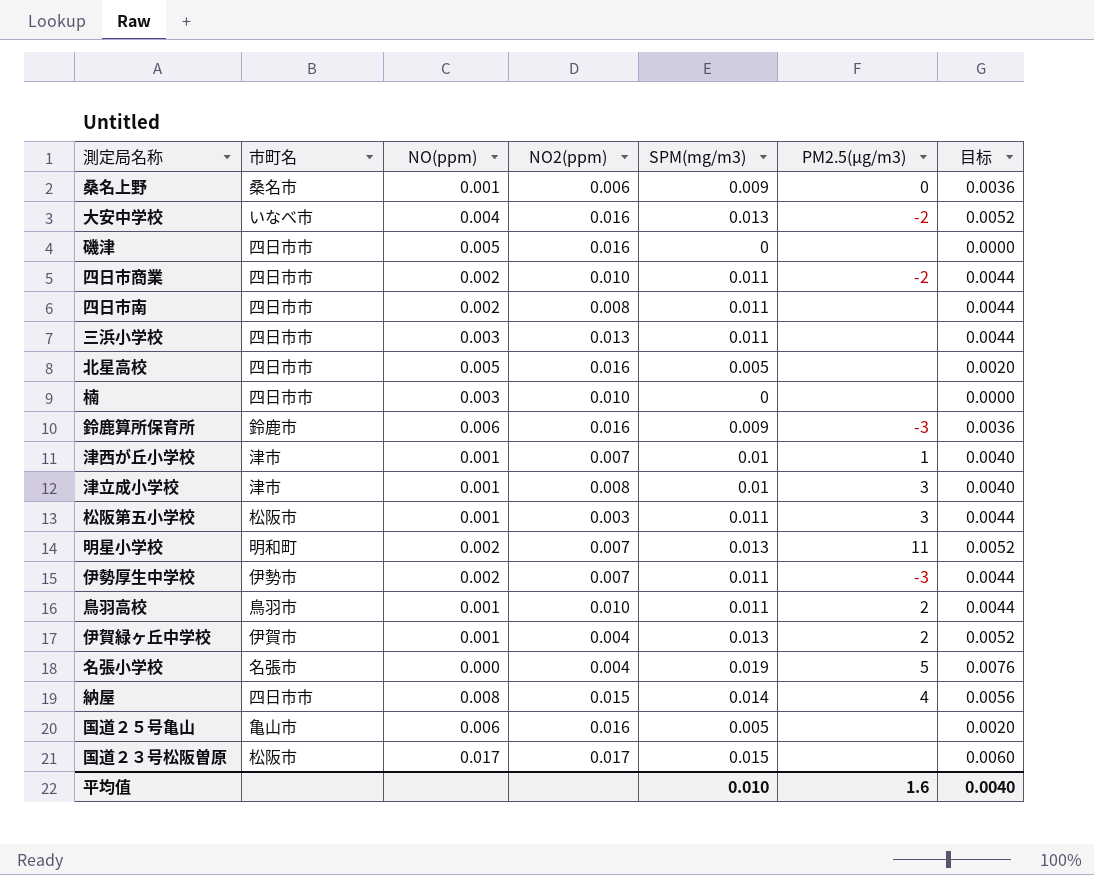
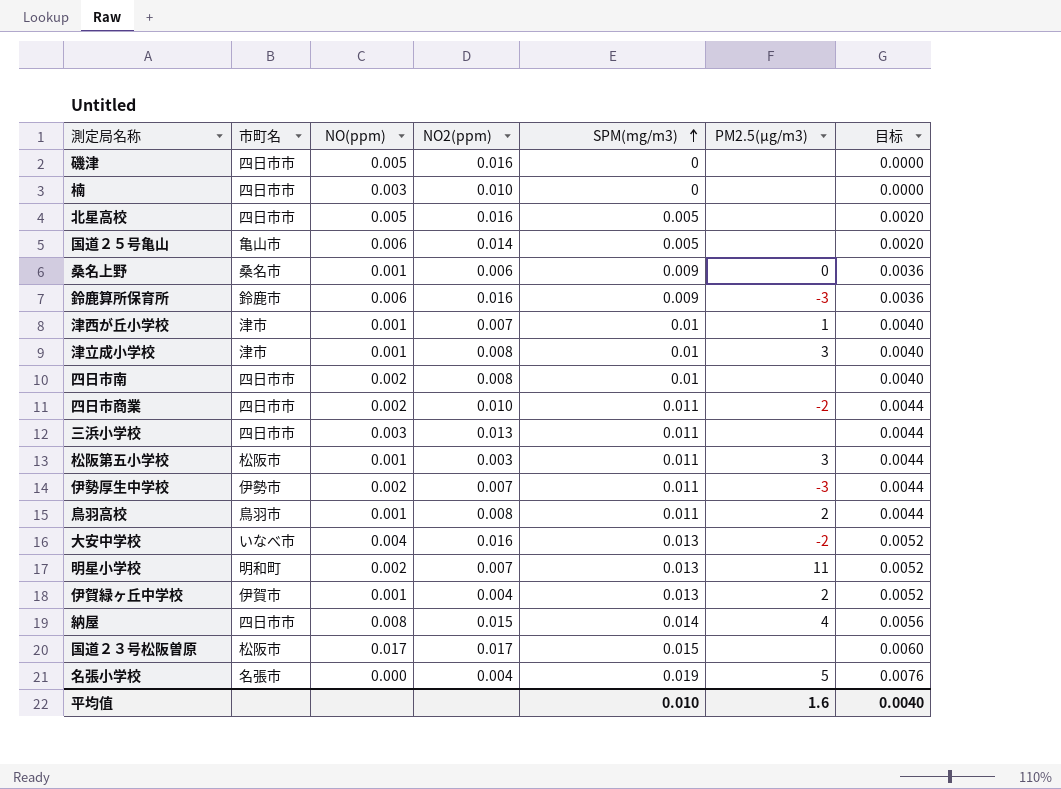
row order: none -> SPM(mg/m3) ascending
国道２５号亀山 | NO2(ppm): 0.016 -> 0.014
四日市南 | SPM(mg/m3): 0.011 -> 0.01
四日市南 | 目标: 0.0044 -> 0.0040
鳥羽高校 | NO2(ppm): 0.010 -> 0.008

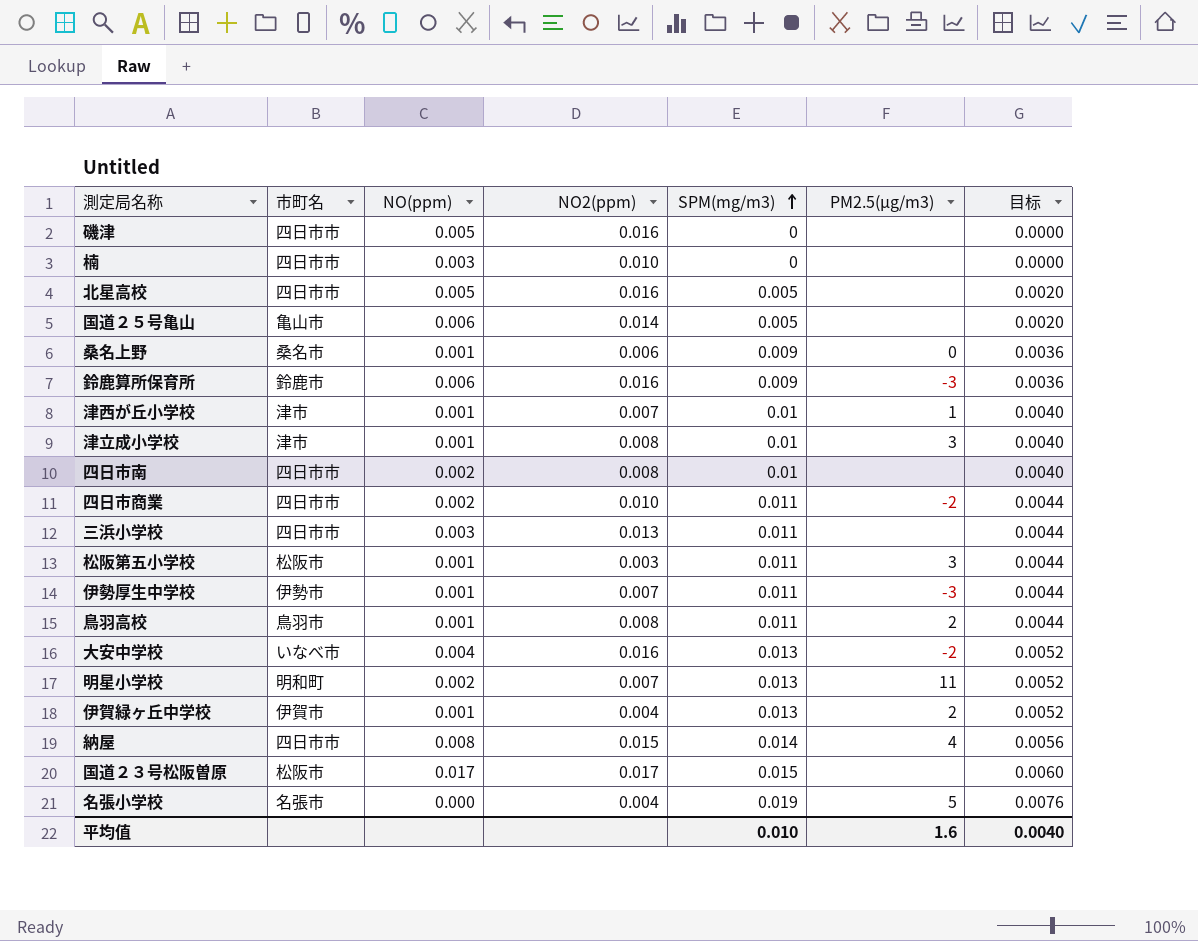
伊勢厚生中学校 | NO(ppm): 0.002 -> 0.001

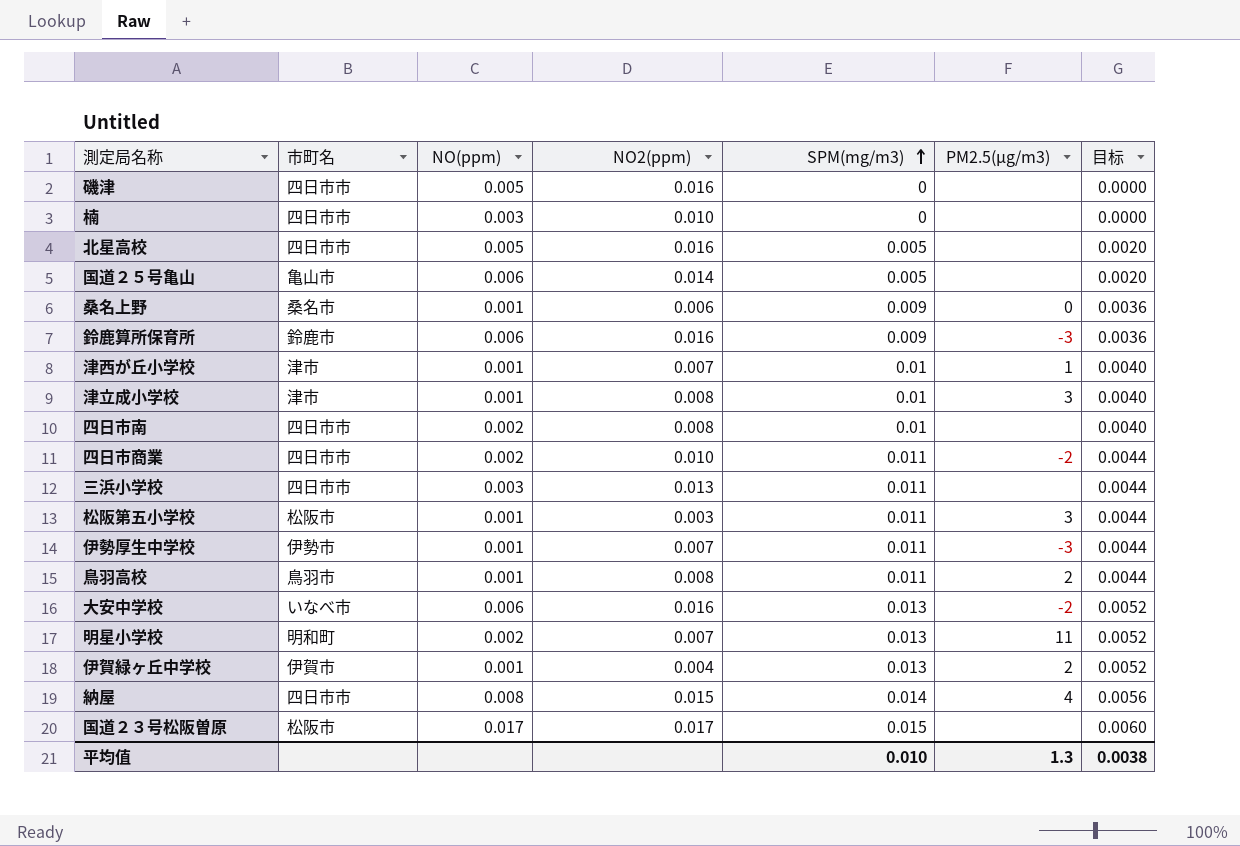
row 名張小学校: 名張市 | 0.000 | 0.004 | 0.019 | 5 | 0.0076 -> none
大安中学校 | NO(ppm): 0.004 -> 0.006
平均值 | PM2.5(μg/m3): 1.6 -> 1.3
平均值 | 目标: 0.0040 -> 0.0038

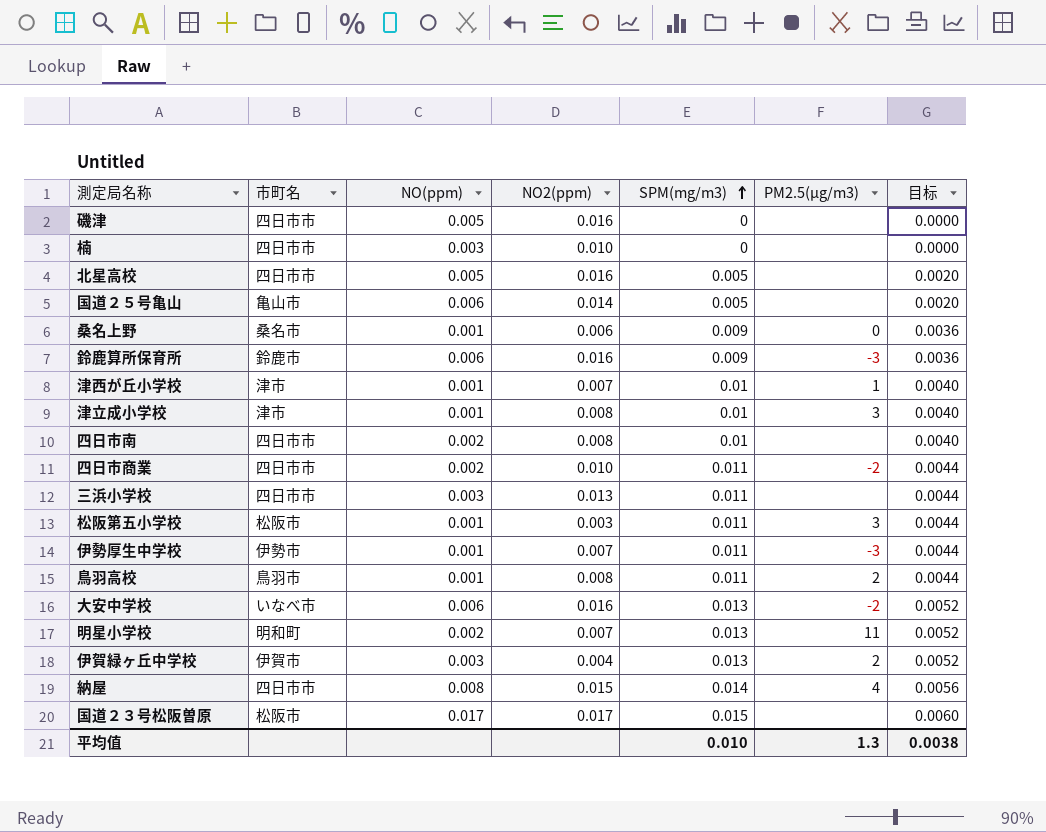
伊賀緑ヶ丘中学校 | NO(ppm): 0.001 -> 0.003

